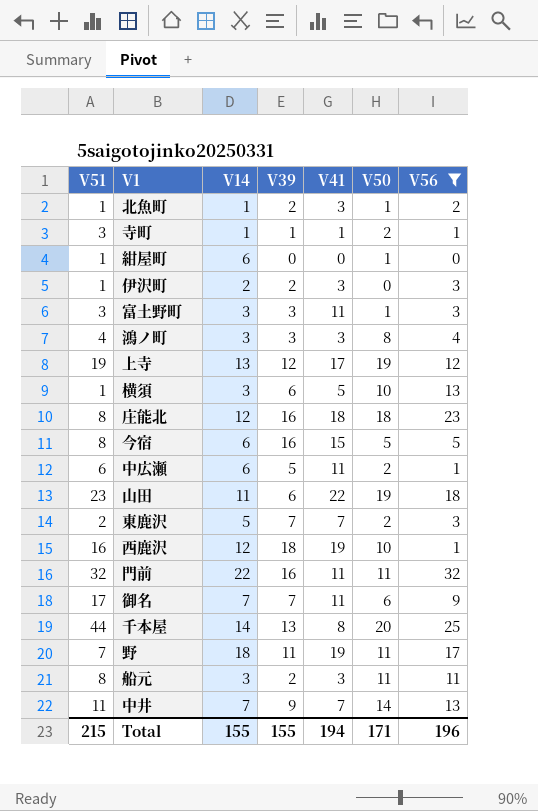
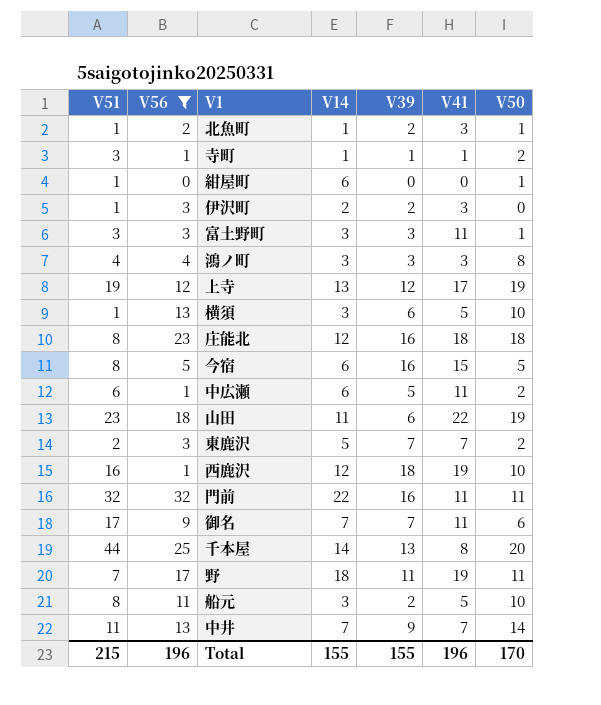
column V56 | position: 7 -> 2
船元 | V41: 3 -> 5
船元 | V50: 11 -> 10
Total | V41: 194 -> 196
Total | V50: 171 -> 170

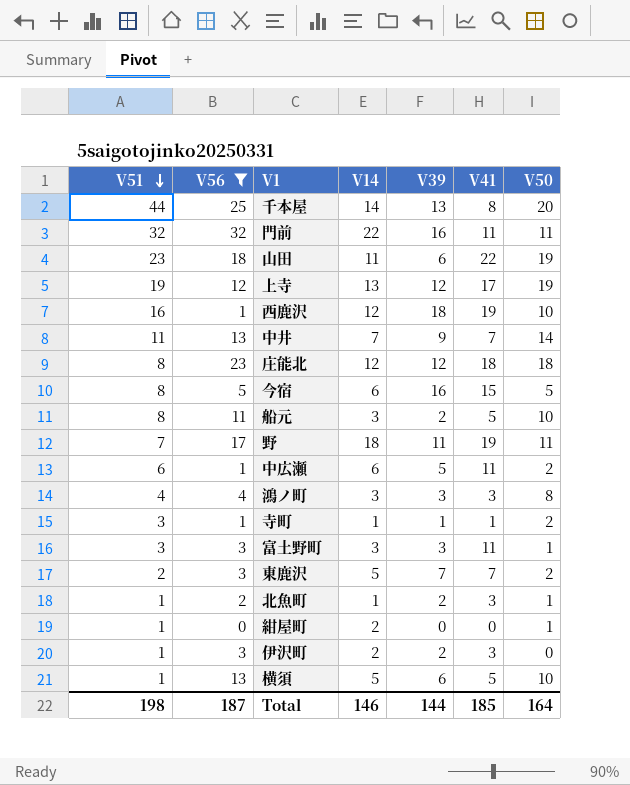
row order: none -> V51 descending
row 御名: 17 | 9 | 7 | 7 | 11 | 6 -> none
庄能北 | V39: 16 -> 12
紺屋町 | V14: 6 -> 2
横須 | V14: 3 -> 5
Total | V51: 215 -> 198
Total | V56: 196 -> 187
Total | V14: 155 -> 146
Total | V39: 155 -> 144
Total | V41: 196 -> 185
Total | V50: 170 -> 164

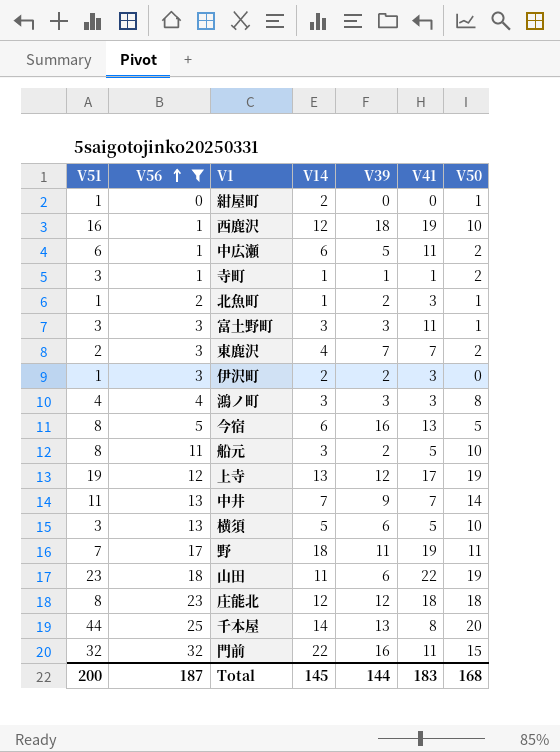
row order: V51 descending -> V56 ascending
東鹿沢 | V14: 5 -> 4
今宿 | V41: 15 -> 13
横須 | V51: 1 -> 3
門前 | V50: 11 -> 15
Total | V51: 198 -> 200
Total | V14: 146 -> 145
Total | V41: 185 -> 183
Total | V50: 164 -> 168

